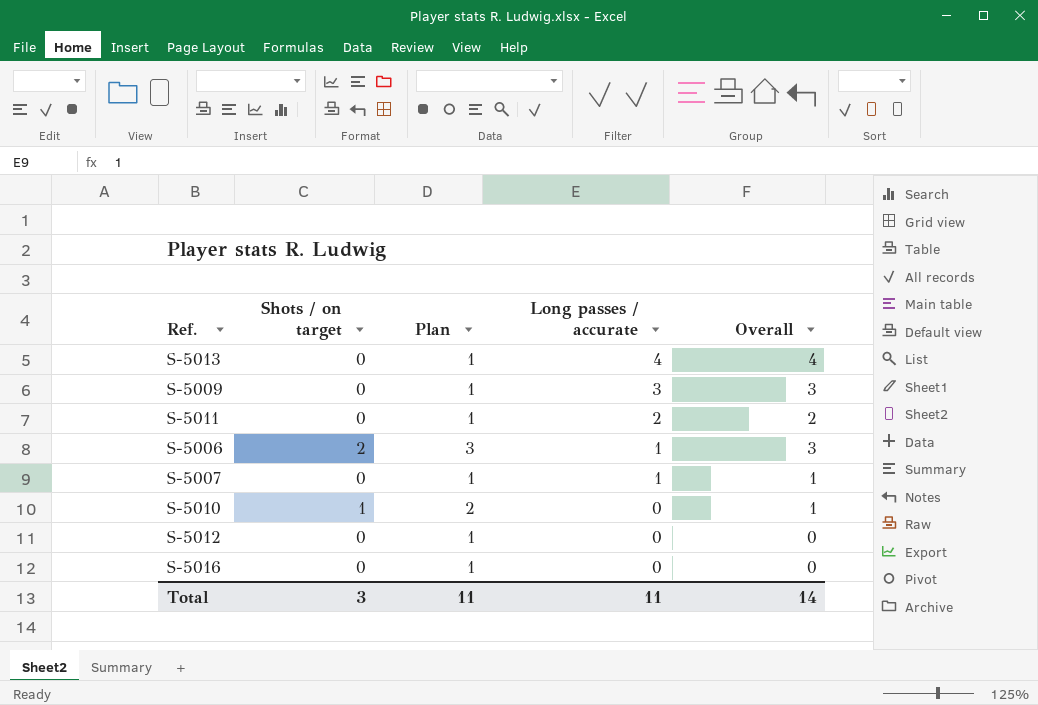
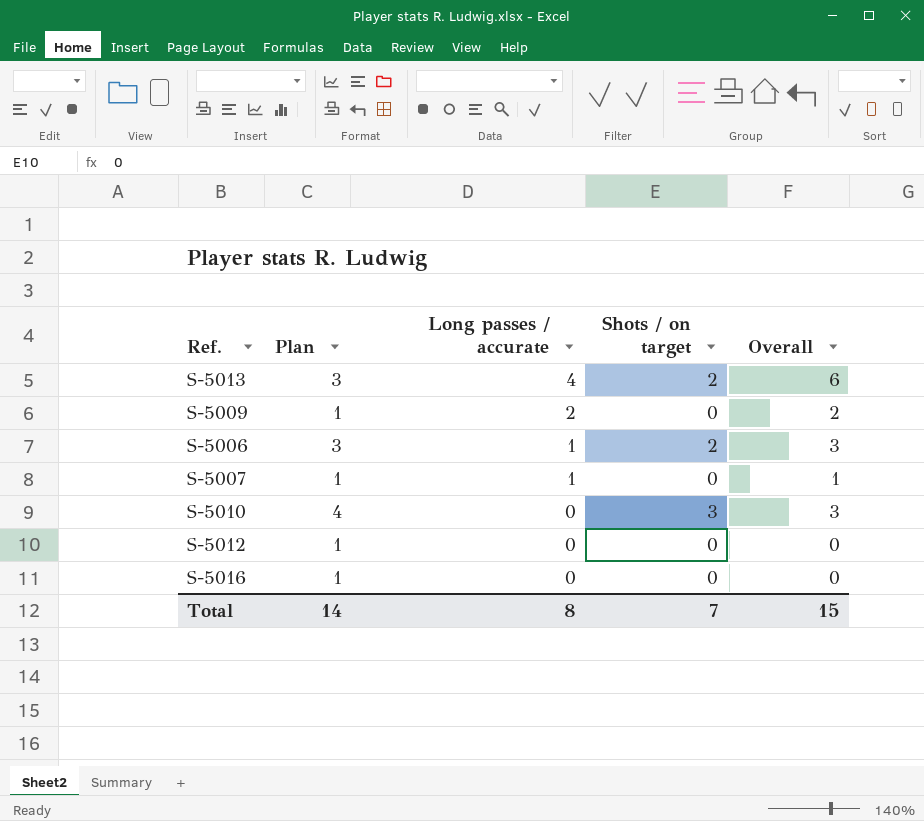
column Shots / on target | position: 2 -> 4
row S-5011: 0 | 1 | 2 | 2 -> none
S-5013 | Plan: 1 -> 3
S-5013 | Shots / on target: 0 -> 2
S-5013 | Overall: 4 -> 6
S-5009 | Long passes / accurate: 3 -> 2
S-5009 | Overall: 3 -> 2
S-5010 | Plan: 2 -> 4
S-5010 | Shots / on target: 1 -> 3
S-5010 | Overall: 1 -> 3
Total | Plan: 11 -> 14
Total | Long passes / accurate: 11 -> 8
Total | Shots / on target: 3 -> 7
Total | Overall: 14 -> 15

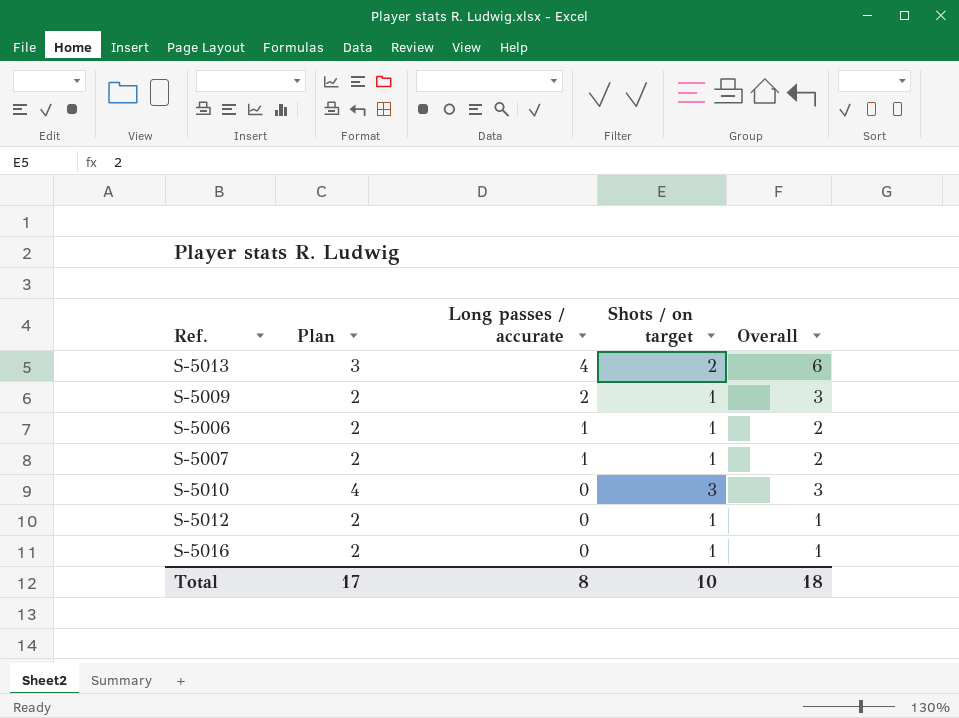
S-5009 | Plan: 1 -> 2
S-5009 | Shots / on target: 0 -> 1
S-5009 | Overall: 2 -> 3
S-5006 | Plan: 3 -> 2
S-5006 | Shots / on target: 2 -> 1
S-5006 | Overall: 3 -> 2
S-5007 | Plan: 1 -> 2
S-5007 | Shots / on target: 0 -> 1
S-5007 | Overall: 1 -> 2
S-5012 | Plan: 1 -> 2
S-5012 | Shots / on target: 0 -> 1
S-5012 | Overall: 0 -> 1
S-5016 | Plan: 1 -> 2
S-5016 | Shots / on target: 0 -> 1
S-5016 | Overall: 0 -> 1
Total | Plan: 14 -> 17
Total | Shots / on target: 7 -> 10
Total | Overall: 15 -> 18

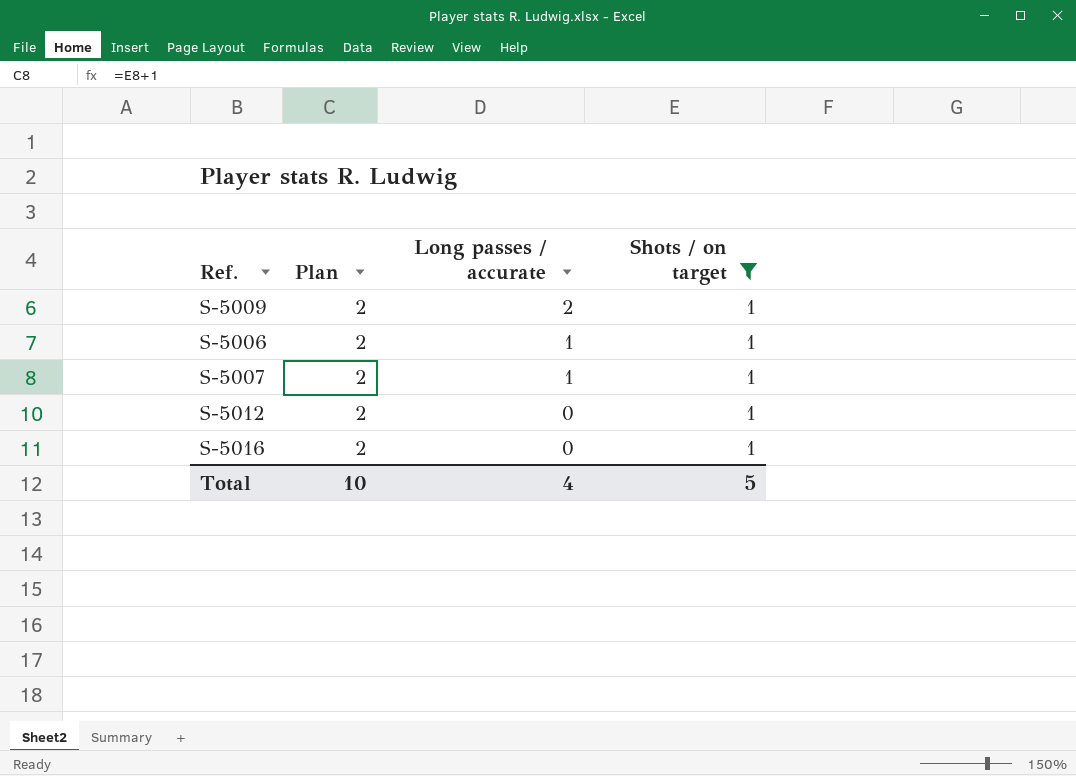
filter: none -> Shots / on target = 1
column Overall | formula: [Long passes / accurate] + [Shots / on target] -> none
Total | Plan: 17 -> 10
Total | Long passes / accurate: 8 -> 4
Total | Shots / on target: 10 -> 5

